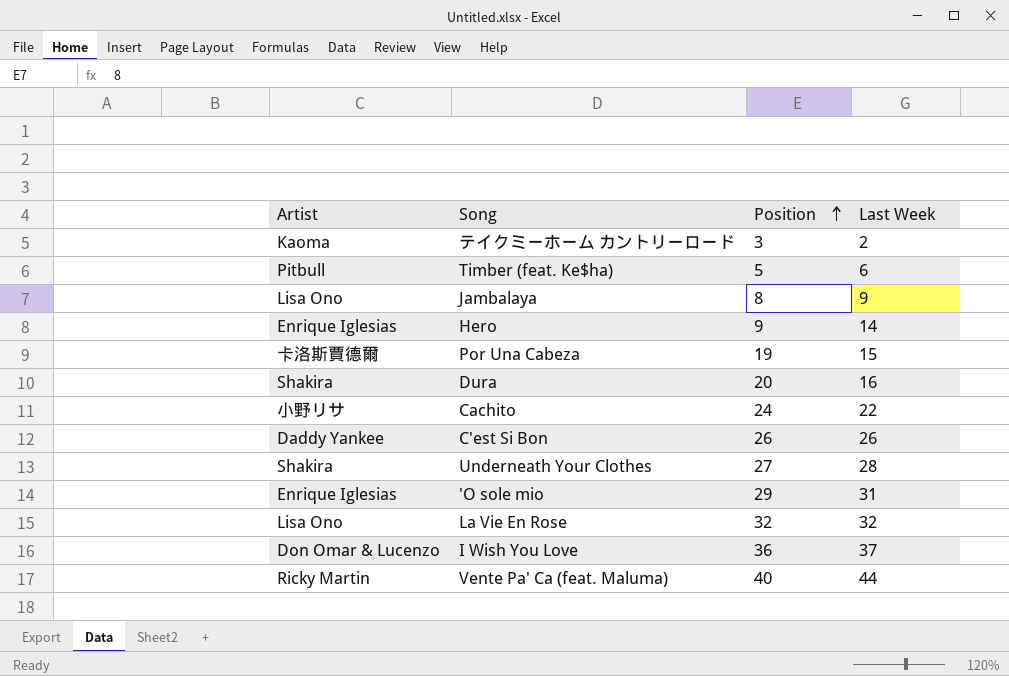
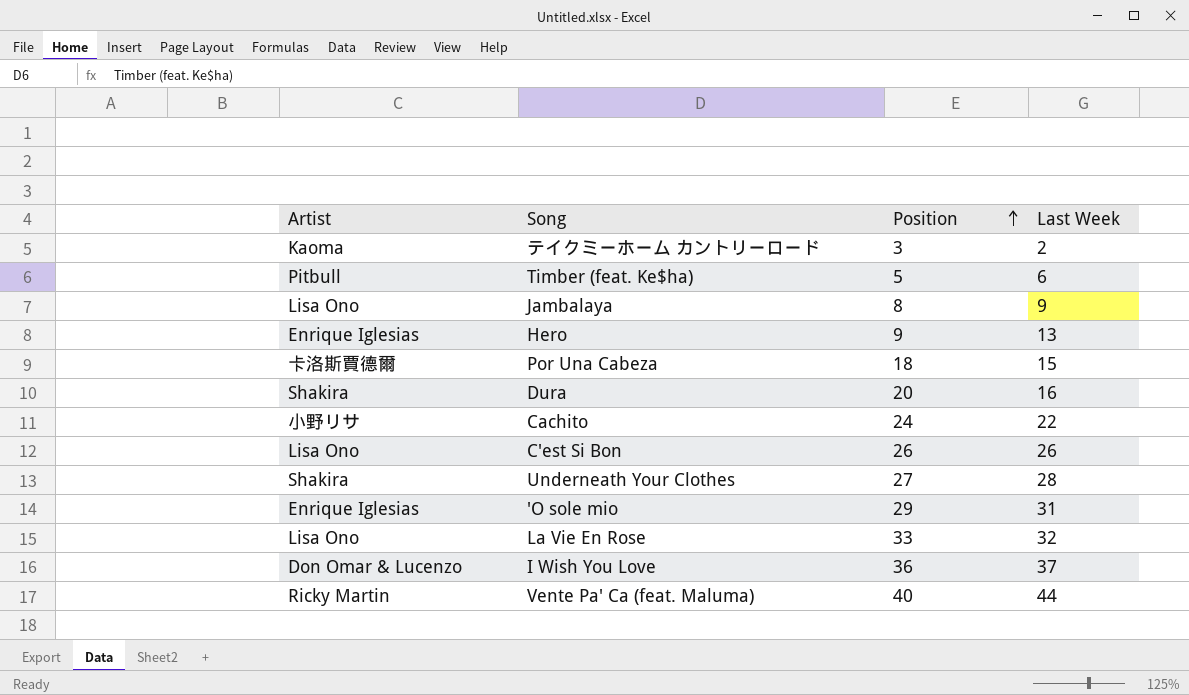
Hero | Last Week: 14 -> 13
Por Una Cabeza | Position: 19 -> 18
C'est Si Bon | Artist: Daddy Yankee -> Lisa Ono
La Vie En Rose | Position: 32 -> 33

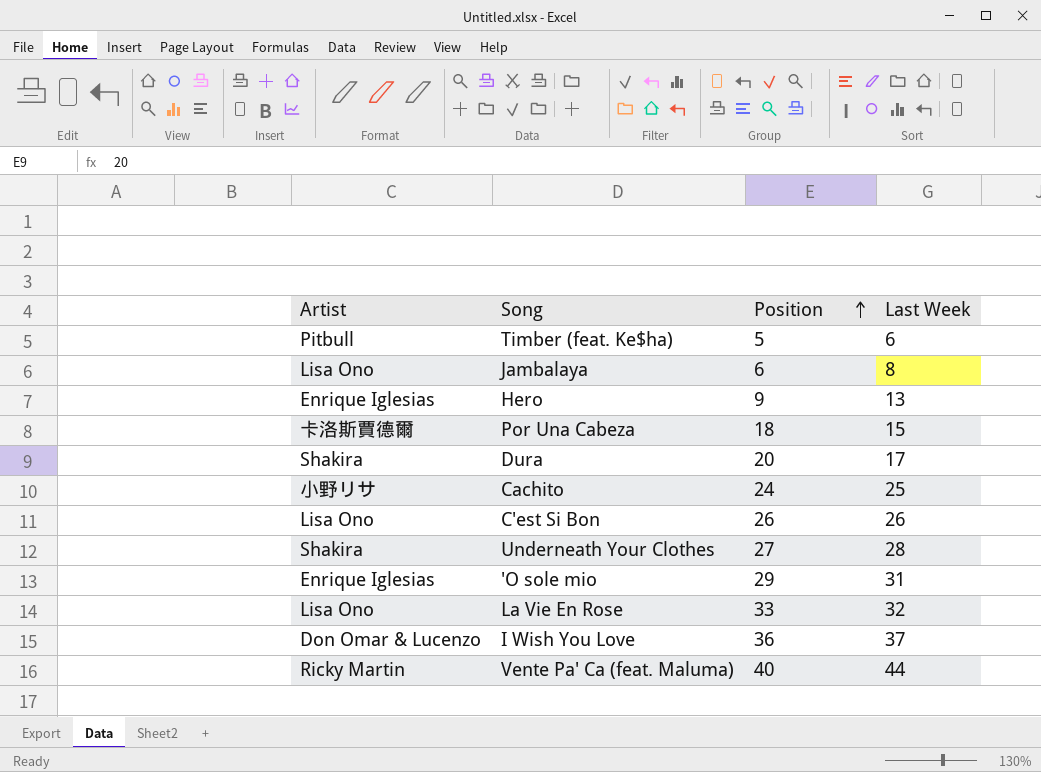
row テイクミーホーム カントリーロード: Kaoma | 3 | 2 -> none
Jambalaya | Position: 8 -> 6
Jambalaya | Last Week: 9 -> 8
Dura | Last Week: 16 -> 17
Cachito | Last Week: 22 -> 25

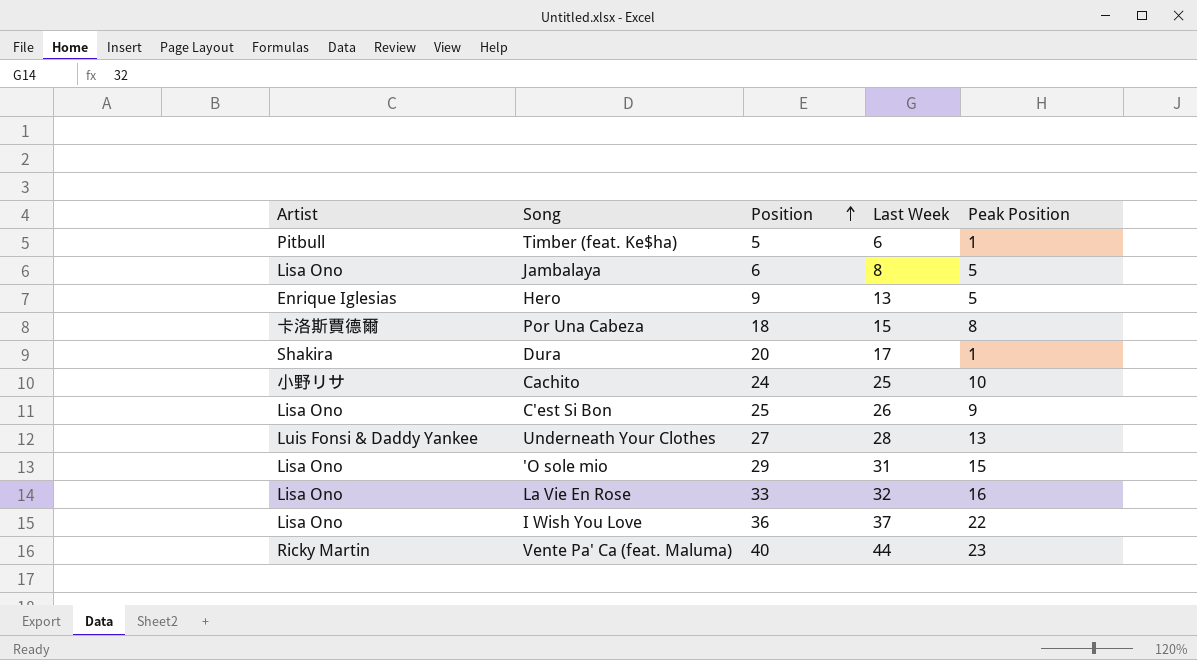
column Peak Position | position: none -> 5
C'est Si Bon | Position: 26 -> 25
Underneath Your Clothes | Artist: Shakira -> Luis Fonsi & Daddy Yankee
'O sole mio | Artist: Enrique Iglesias -> Lisa Ono
I Wish You Love | Artist: Don Omar & Lucenzo -> Lisa Ono

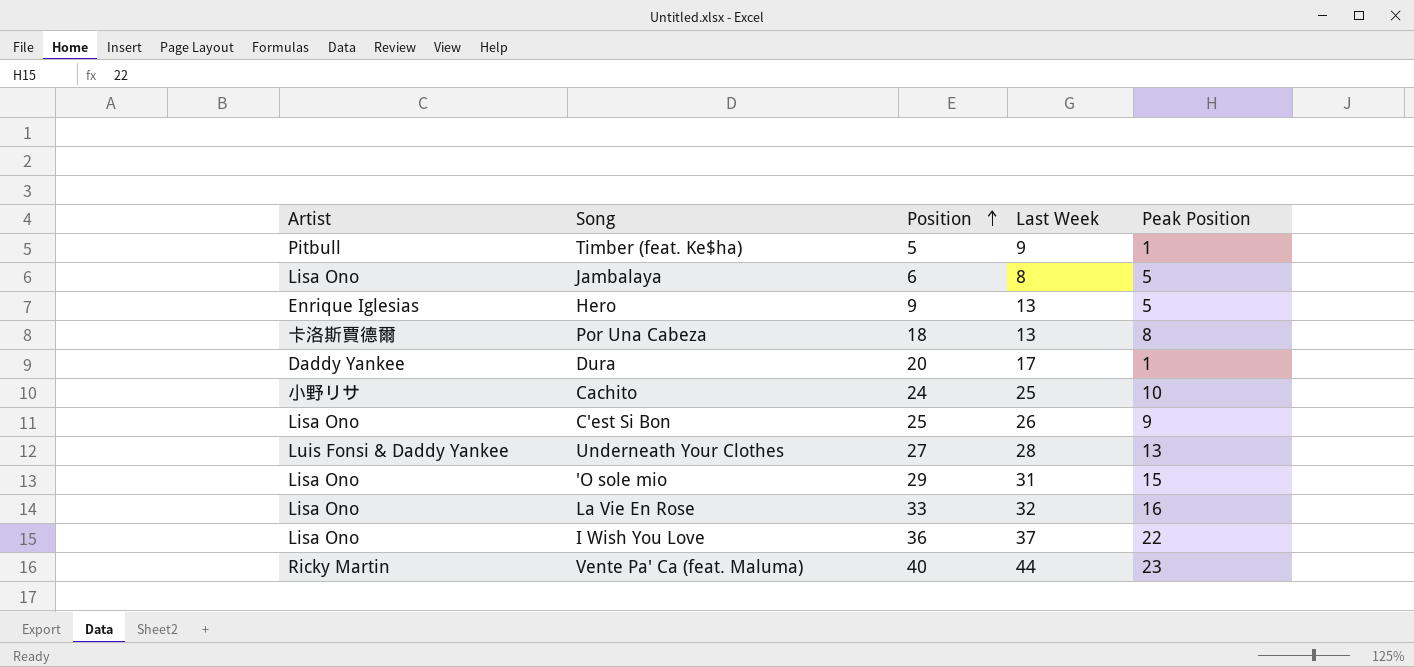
Timber (feat. Ke$ha) | Last Week: 6 -> 9
Por Una Cabeza | Last Week: 15 -> 13
Dura | Artist: Shakira -> Daddy Yankee

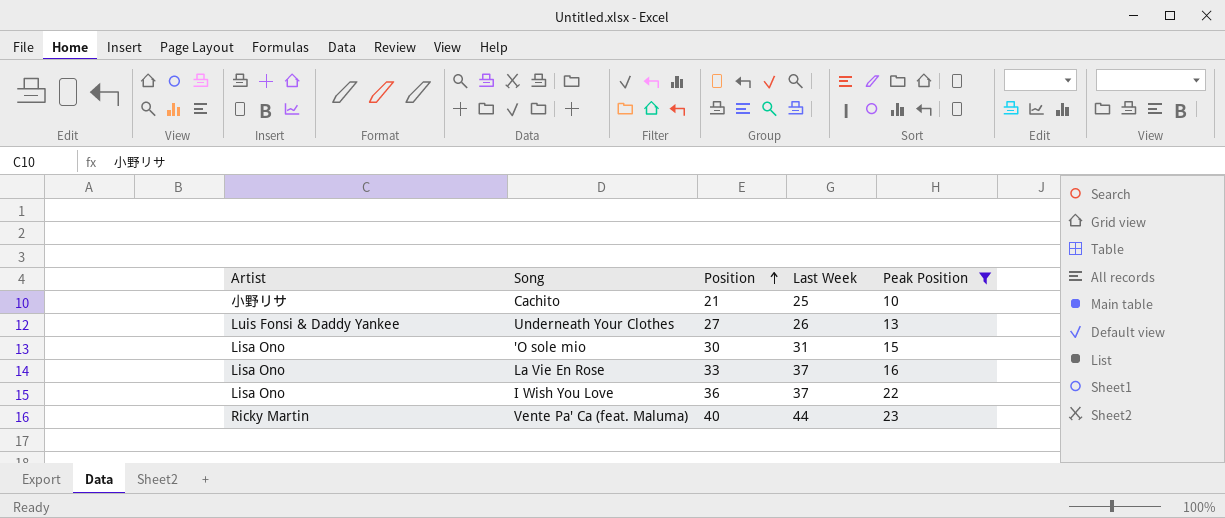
filter: none -> Peak Position >= 10
Cachito | Position: 24 -> 21
Underneath Your Clothes | Last Week: 28 -> 26
'O sole mio | Position: 29 -> 30
La Vie En Rose | Last Week: 32 -> 37

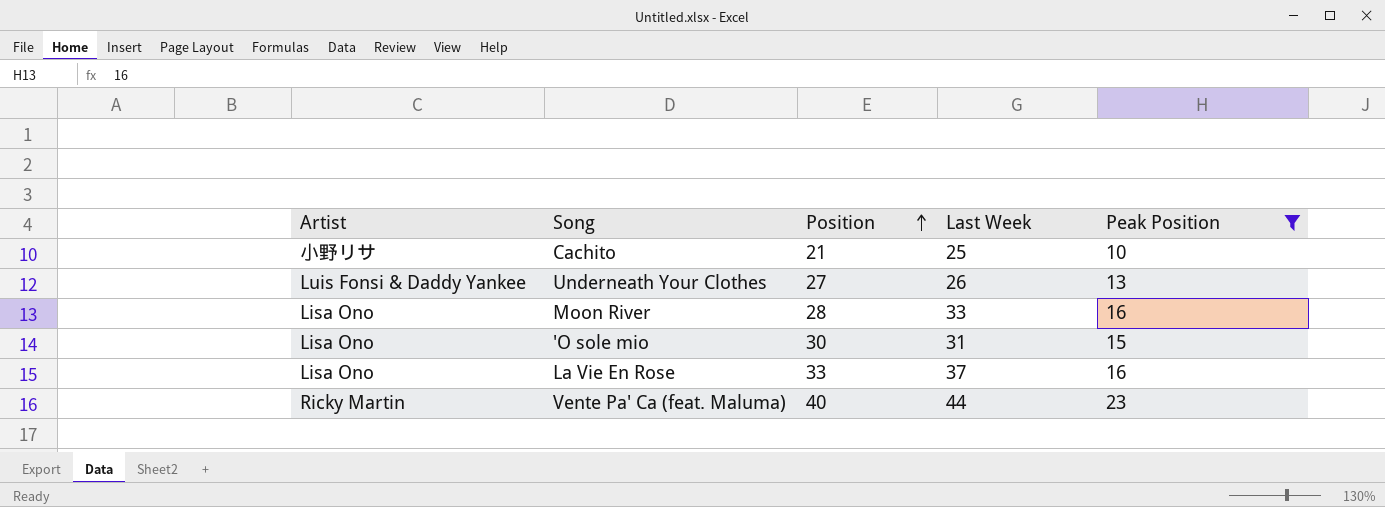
row I Wish You Love: Lisa Ono | 36 | 37 | 22 -> none
row Moon River: none -> Lisa Ono | 28 | 33 | 16

